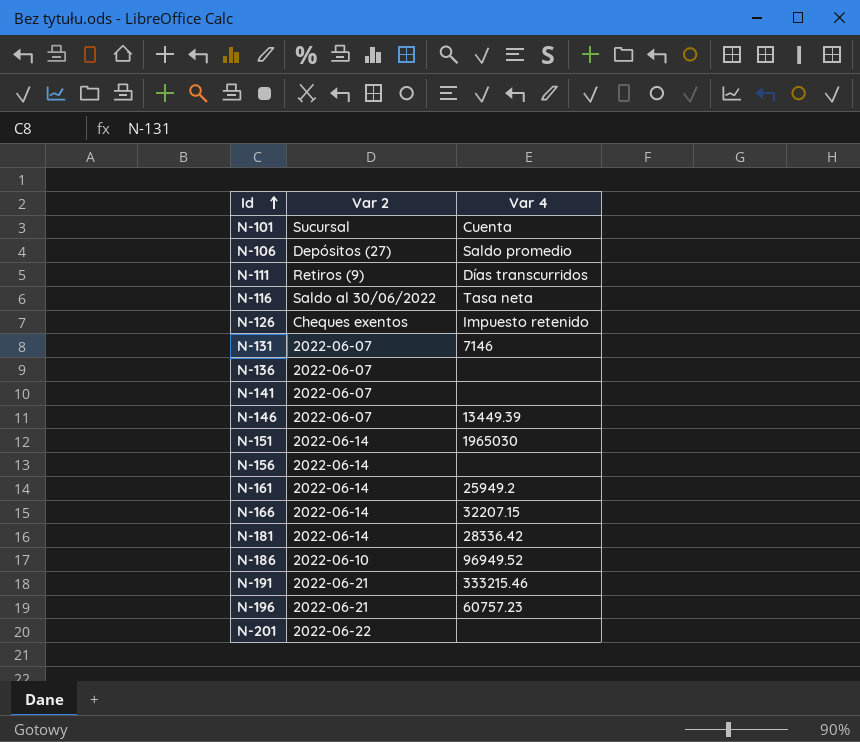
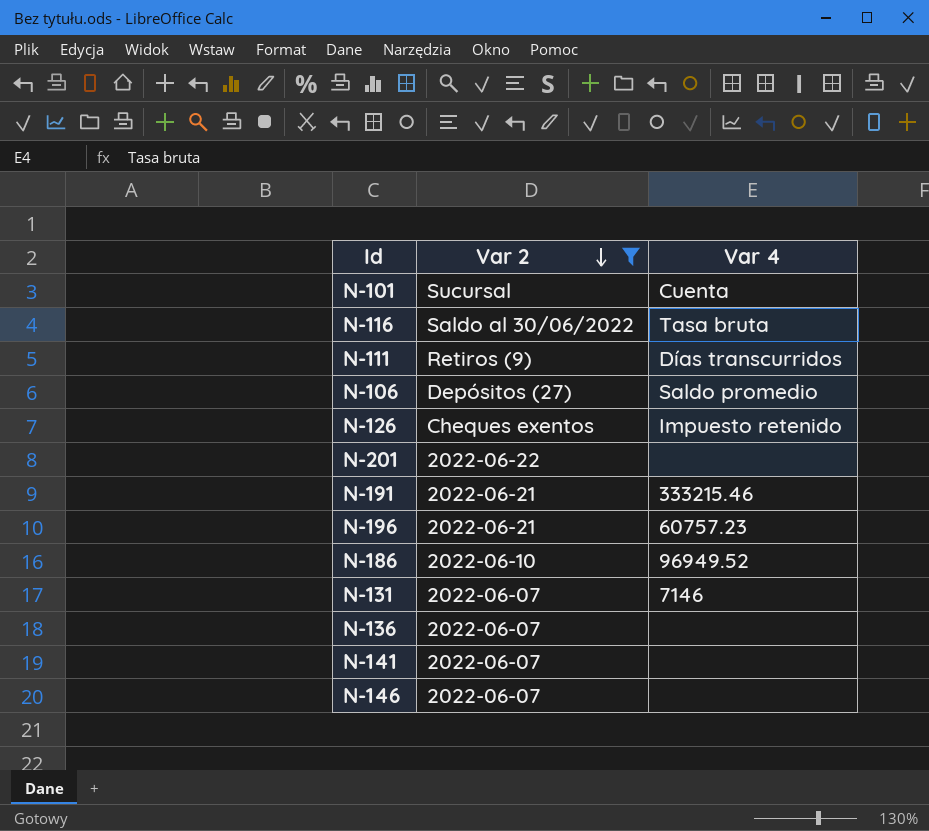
filter: none -> Var 2 != 2022-06-14
row order: Id ascending -> Var 2 descending
N-116 | Var 4: Tasa neta -> Tasa bruta
N-146 | Var 4: 13449.39 -> none

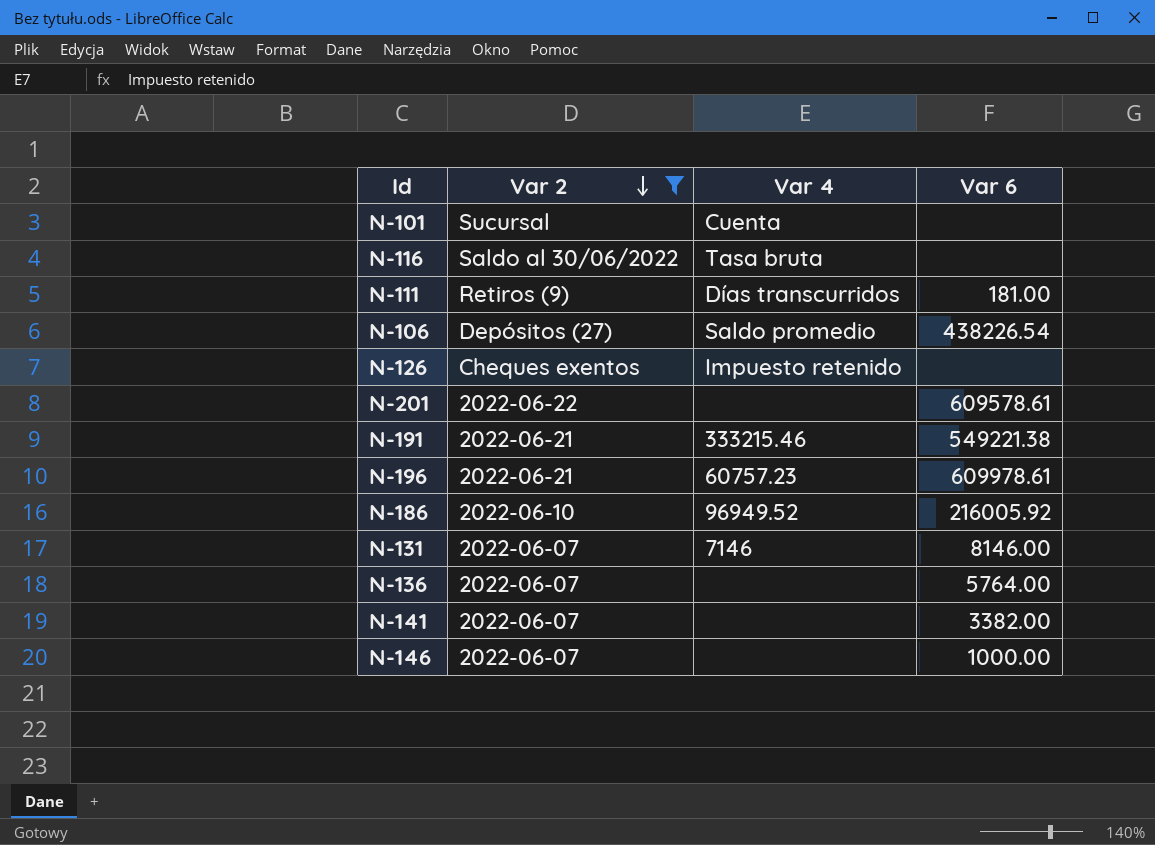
column Var 6 | position: none -> 4

